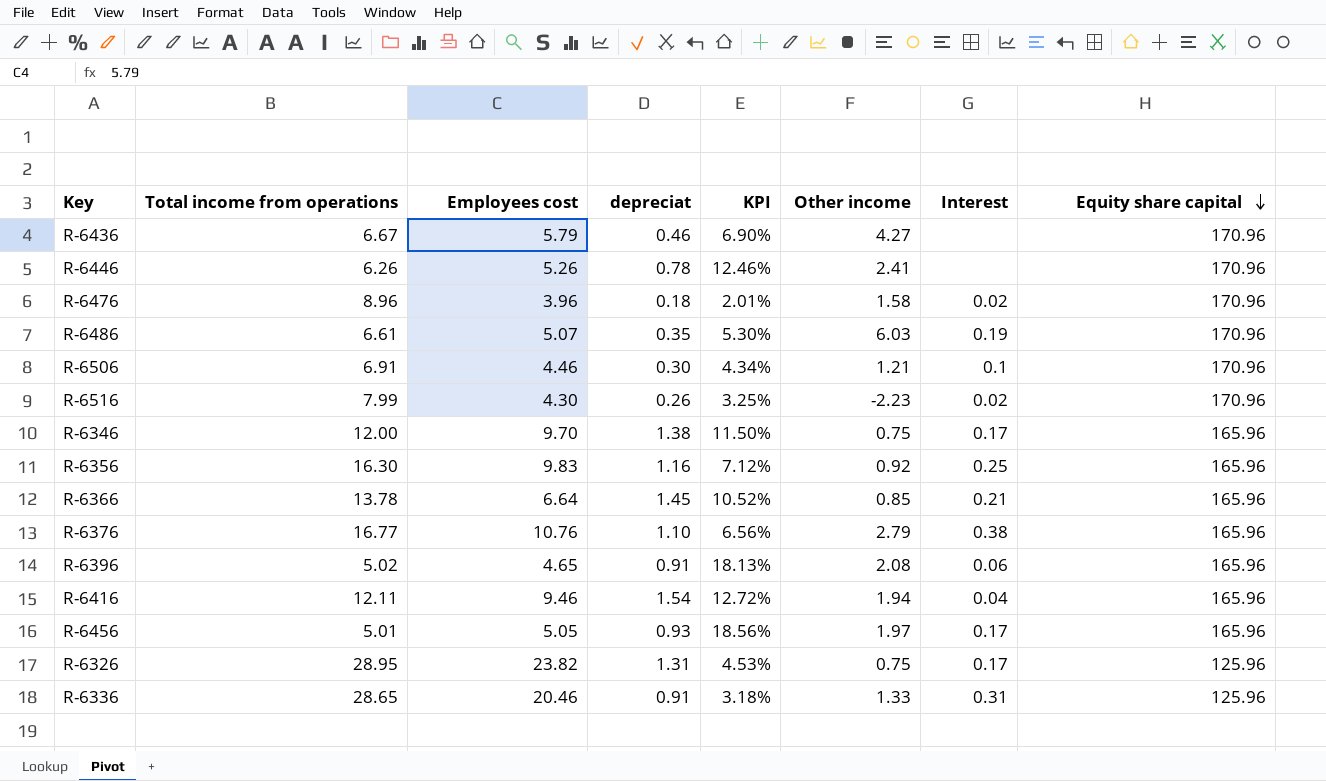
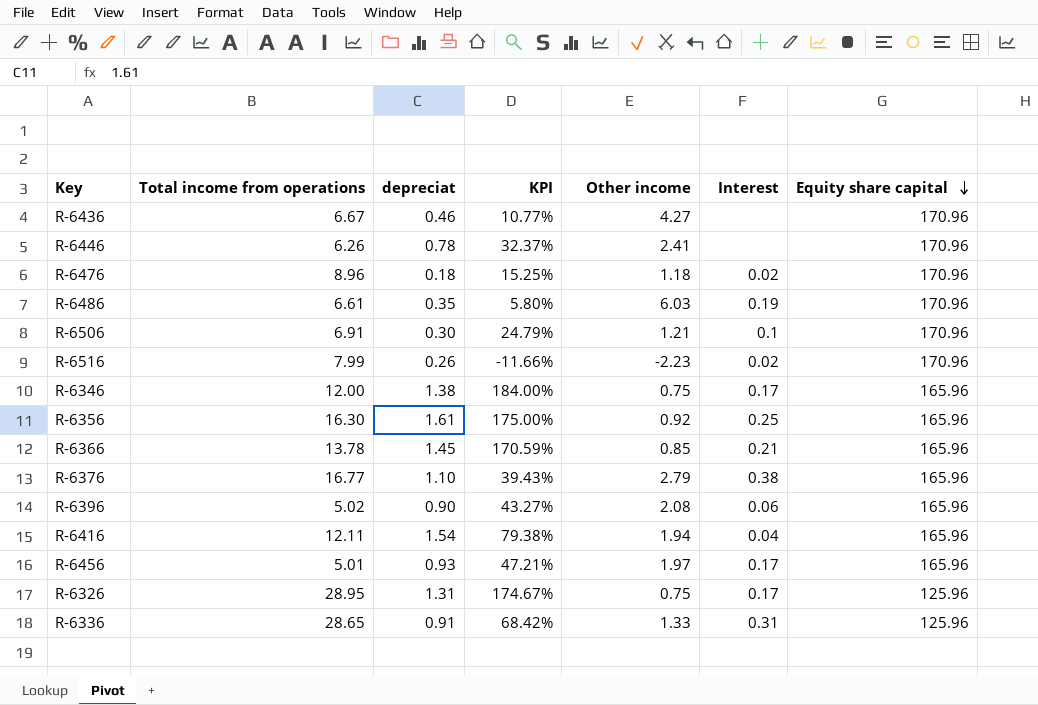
column Employees cost | position: 3 -> none
column KPI | formula: [depreciat] / [Total income from operations] -> [depreciat] / [Other income]
R-6476 | Other income: 1.58 -> 1.18
R-6356 | depreciat: 1.16 -> 1.61
R-6396 | depreciat: 0.91 -> 0.90

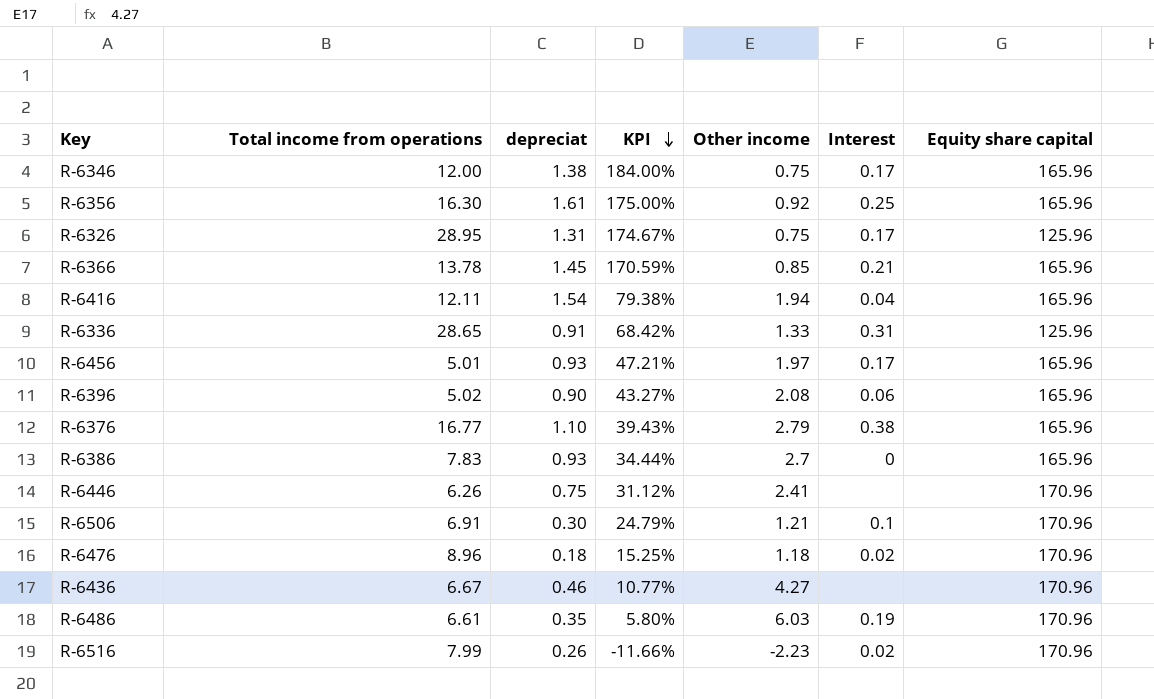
row order: Equity share capital descending -> KPI descending
row R-6386: none -> 7.83 | 0.93 | 34.44% | 2.7 | 0 | 165.96
R-6446 | depreciat: 0.78 -> 0.75
R-6446 | KPI: 32.37% -> 31.12%

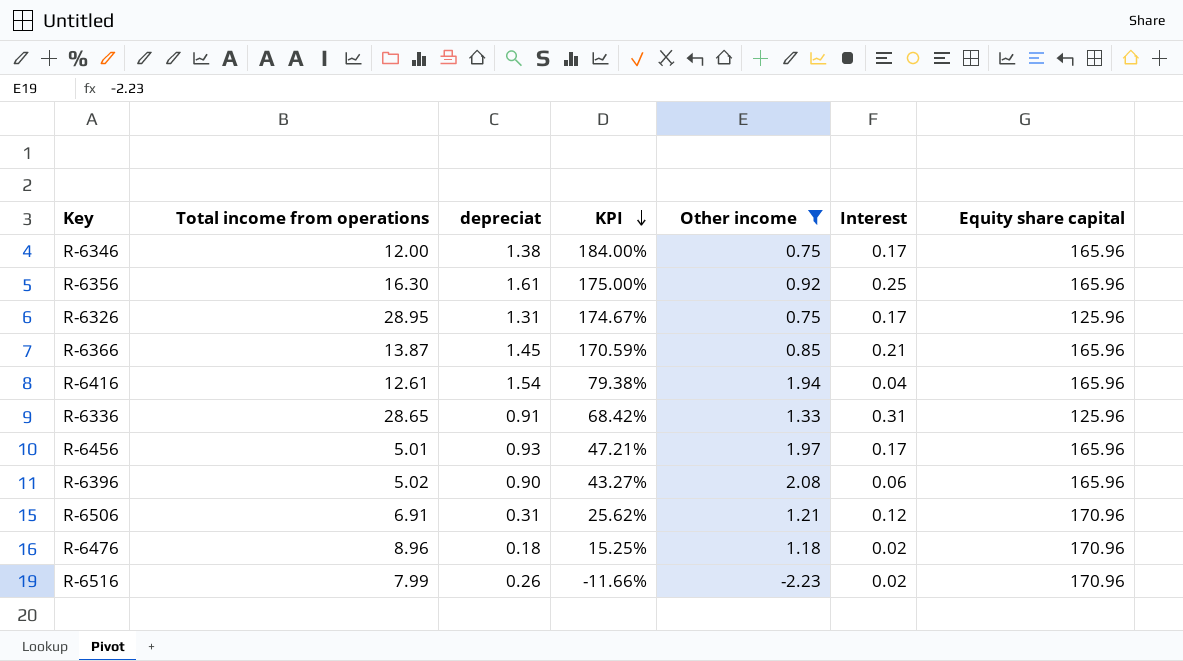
filter: none -> Other income <= 2.08
R-6366 | Total income from operations: 13.78 -> 13.87
R-6416 | Total income from operations: 12.11 -> 12.61
R-6506 | depreciat: 0.30 -> 0.31
R-6506 | KPI: 24.79% -> 25.62%
R-6506 | Interest: 0.1 -> 0.12

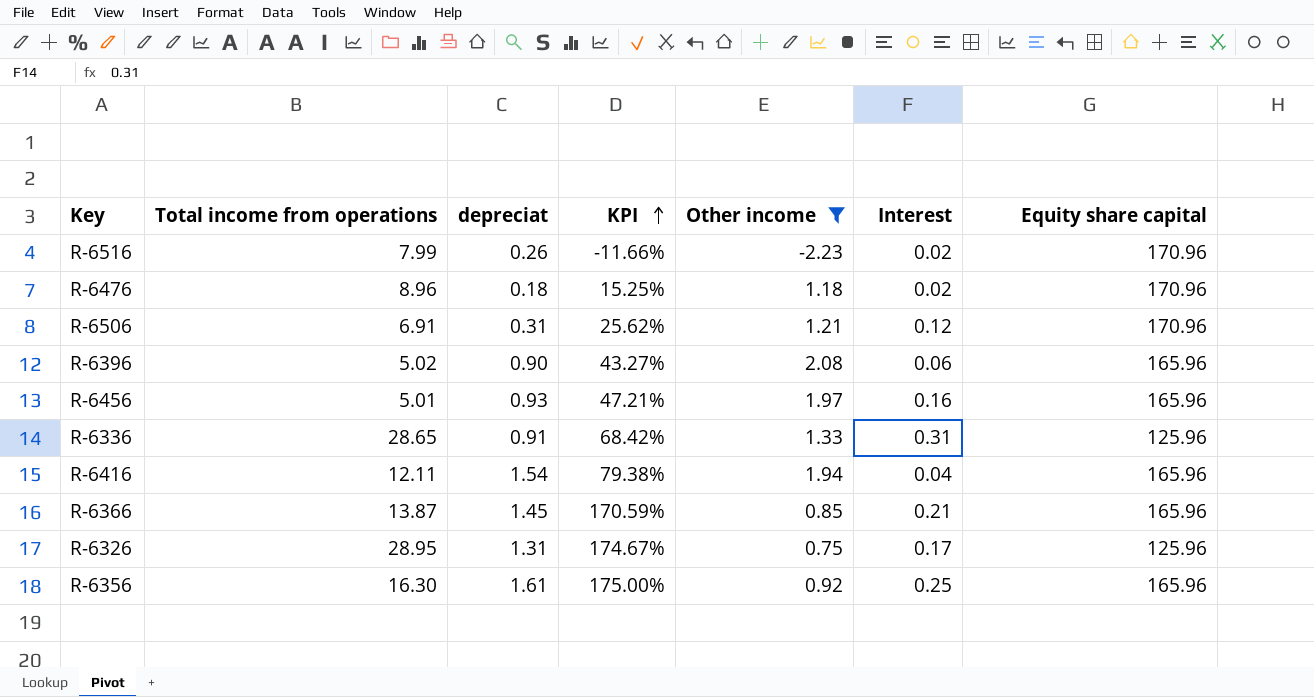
row order: KPI descending -> KPI ascending
row R-6346: 12.00 | 1.38 | 184.00% | 0.75 | 0.17 | 165.96 -> none
R-6456 | Interest: 0.17 -> 0.16
R-6416 | Total income from operations: 12.61 -> 12.11

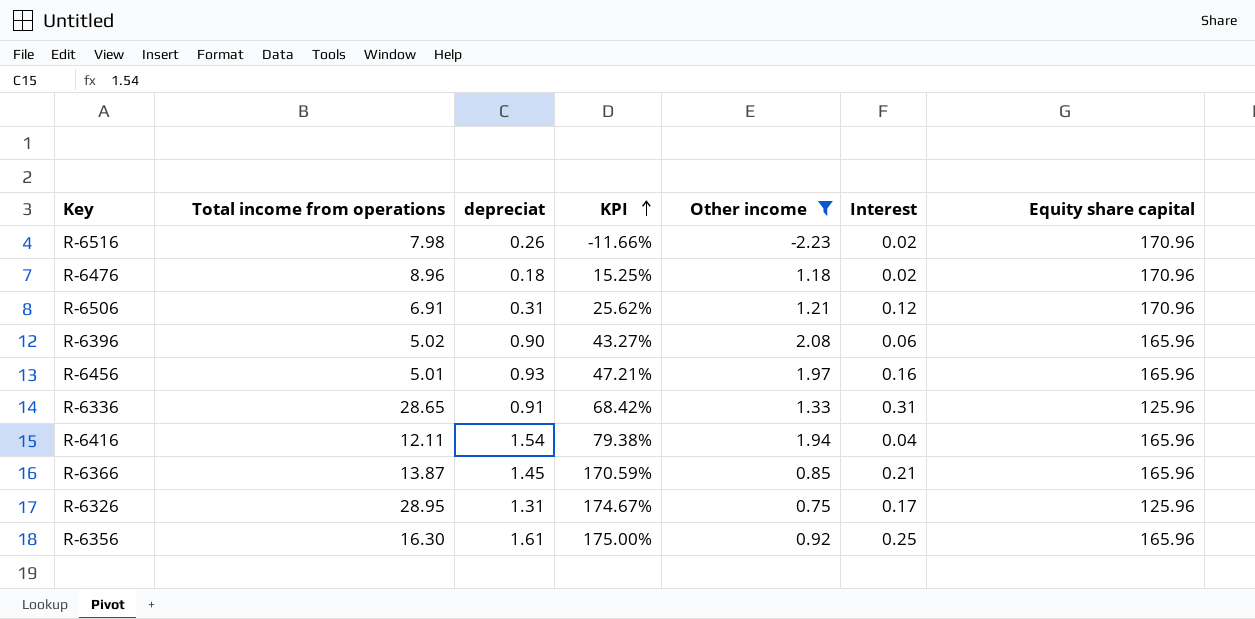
R-6516 | Total income from operations: 7.99 -> 7.98

